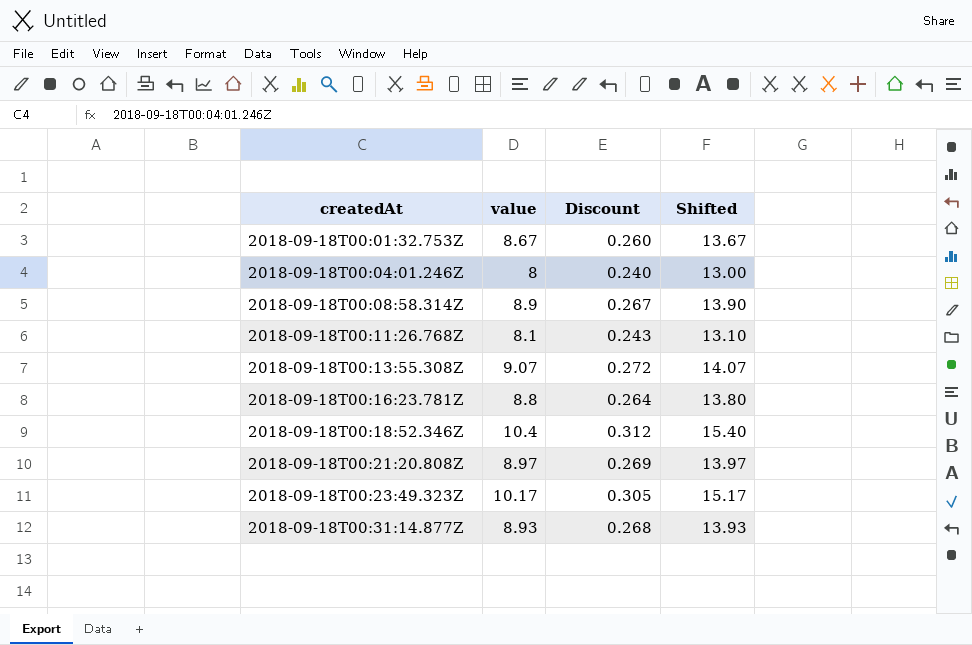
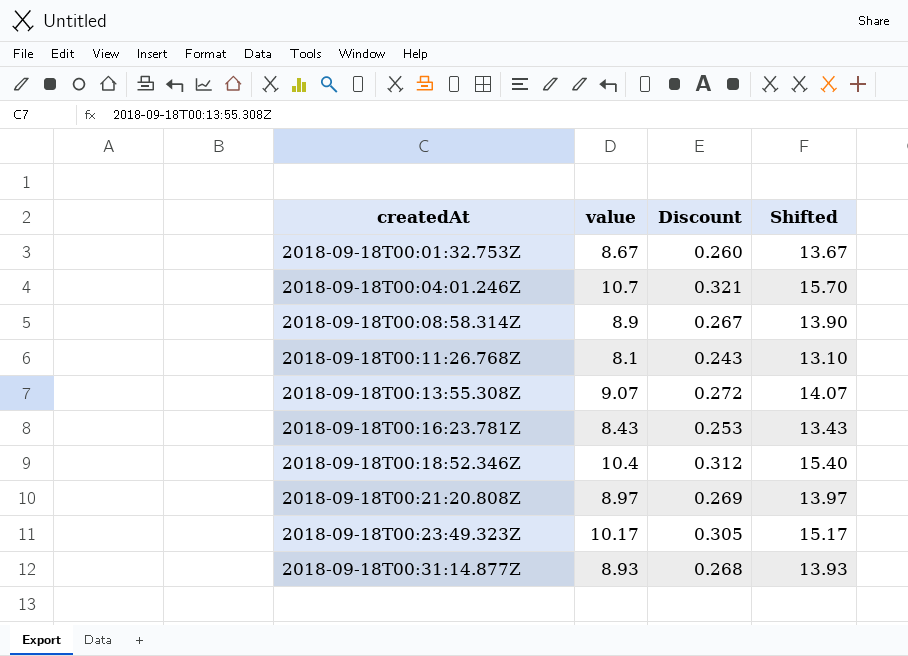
2018-09-18T00:04:01.246Z | value: 8 -> 10.7
2018-09-18T00:04:01.246Z | Discount: 0.240 -> 0.321
2018-09-18T00:04:01.246Z | Shifted: 13.00 -> 15.70
2018-09-18T00:16:23.781Z | value: 8.8 -> 8.43
2018-09-18T00:16:23.781Z | Discount: 0.264 -> 0.253
2018-09-18T00:16:23.781Z | Shifted: 13.80 -> 13.43

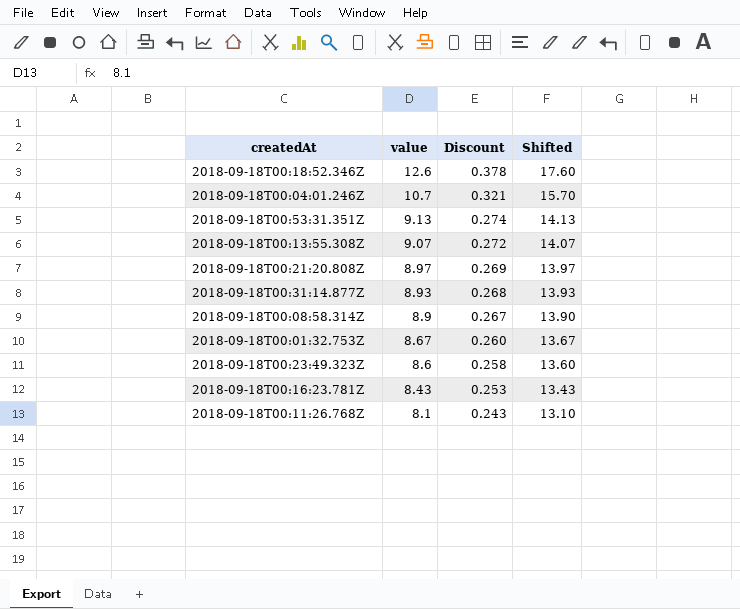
row order: createdAt ascending -> value descending
2018-09-18T00:18:52.346Z | value: 10.4 -> 12.6
2018-09-18T00:18:52.346Z | Discount: 0.312 -> 0.378
2018-09-18T00:18:52.346Z | Shifted: 15.40 -> 17.60
row 2018-09-18T00:53:31.351Z: none -> 9.13 | 0.274 | 14.13
2018-09-18T00:23:49.323Z | value: 10.17 -> 8.6
2018-09-18T00:23:49.323Z | Discount: 0.305 -> 0.258
2018-09-18T00:23:49.323Z | Shifted: 15.17 -> 13.60

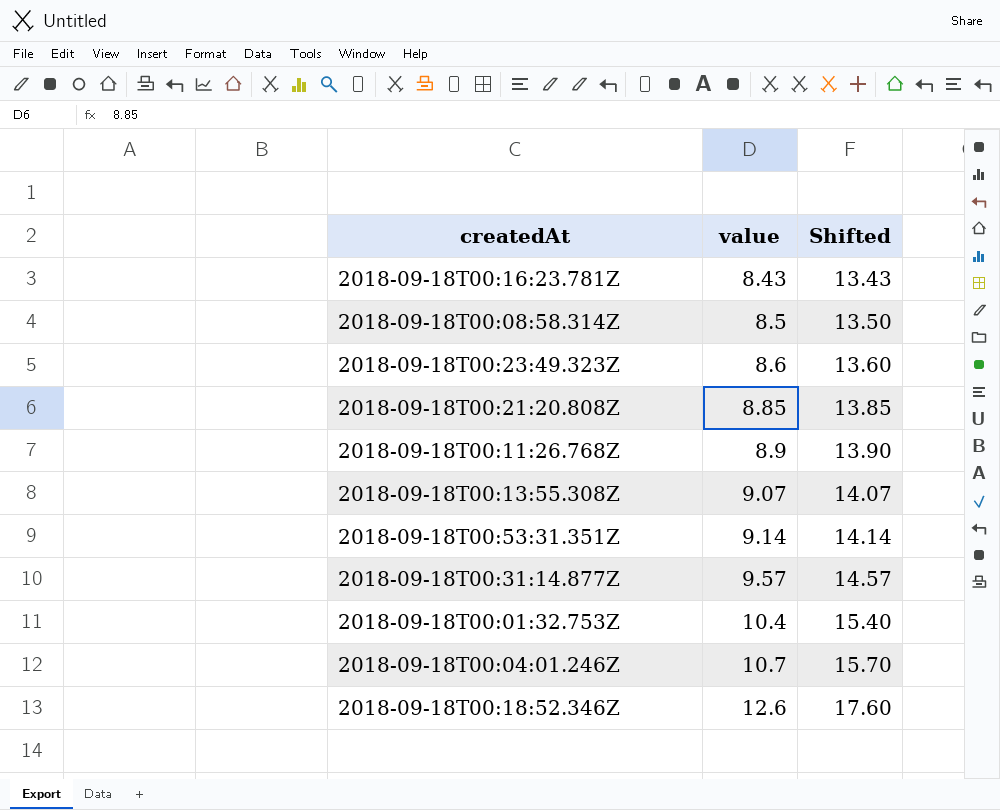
row order: value descending -> value ascending
column Discount | formula: [value] * 0.03 -> none
2018-09-18T00:08:58.314Z | value: 8.9 -> 8.5
2018-09-18T00:08:58.314Z | Shifted: 13.90 -> 13.50
2018-09-18T00:21:20.808Z | value: 8.97 -> 8.85
2018-09-18T00:21:20.808Z | Shifted: 13.97 -> 13.85
2018-09-18T00:11:26.768Z | value: 8.1 -> 8.9
2018-09-18T00:11:26.768Z | Shifted: 13.10 -> 13.90
2018-09-18T00:53:31.351Z | value: 9.13 -> 9.14
2018-09-18T00:53:31.351Z | Shifted: 14.13 -> 14.14
2018-09-18T00:31:14.877Z | value: 8.93 -> 9.57
2018-09-18T00:31:14.877Z | Shifted: 13.93 -> 14.57
2018-09-18T00:01:32.753Z | value: 8.67 -> 10.4
2018-09-18T00:01:32.753Z | Shifted: 13.67 -> 15.40

